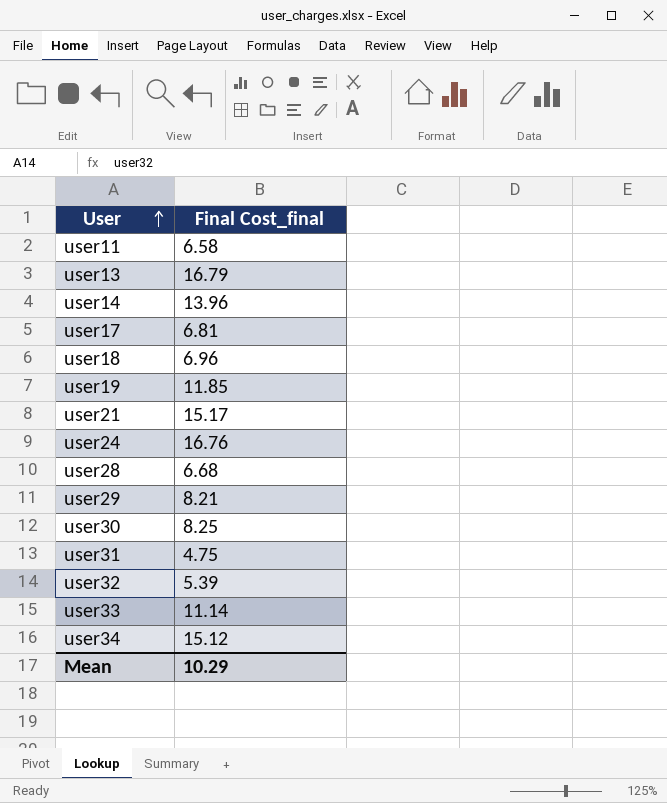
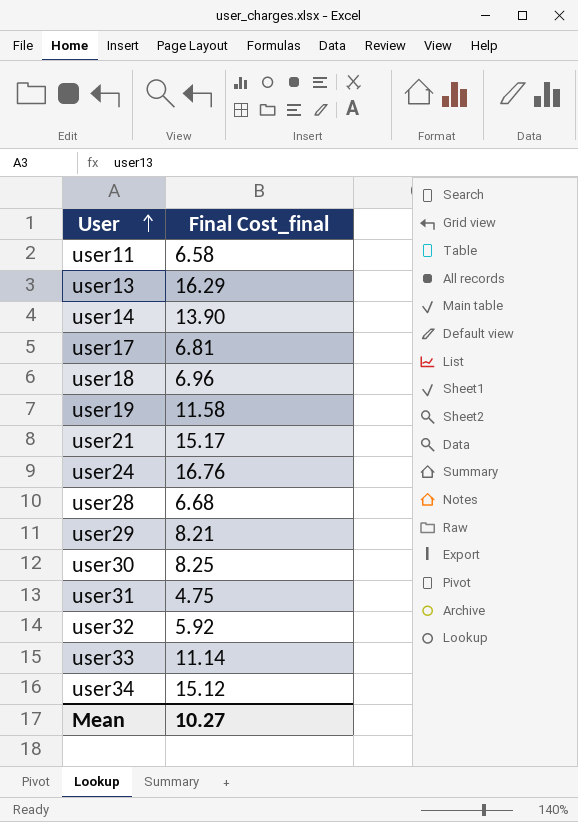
user13 | Final Cost_final: 16.79 -> 16.29
user14 | Final Cost_final: 13.96 -> 13.90
user19 | Final Cost_final: 11.85 -> 11.58
user32 | Final Cost_final: 5.39 -> 5.92
Mean | Final Cost_final: 10.29 -> 10.27

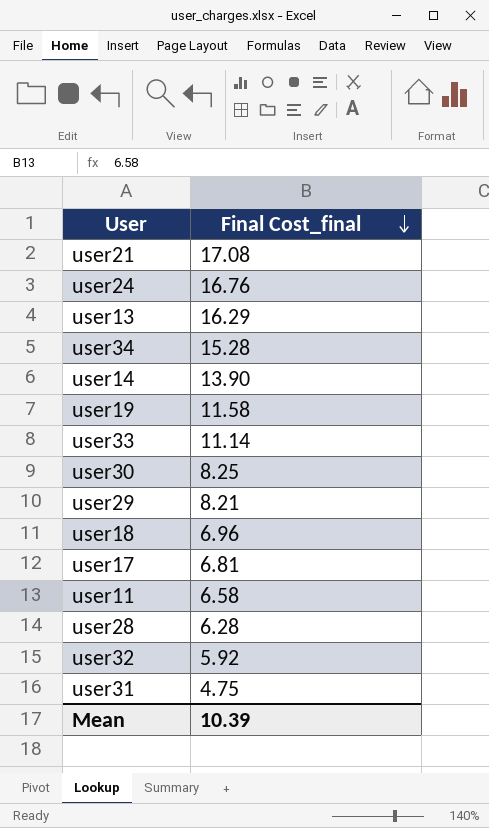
row order: User ascending -> Final Cost_final descending
user21 | Final Cost_final: 15.17 -> 17.08
user34 | Final Cost_final: 15.12 -> 15.28
user28 | Final Cost_final: 6.68 -> 6.28
Mean | Final Cost_final: 10.27 -> 10.39

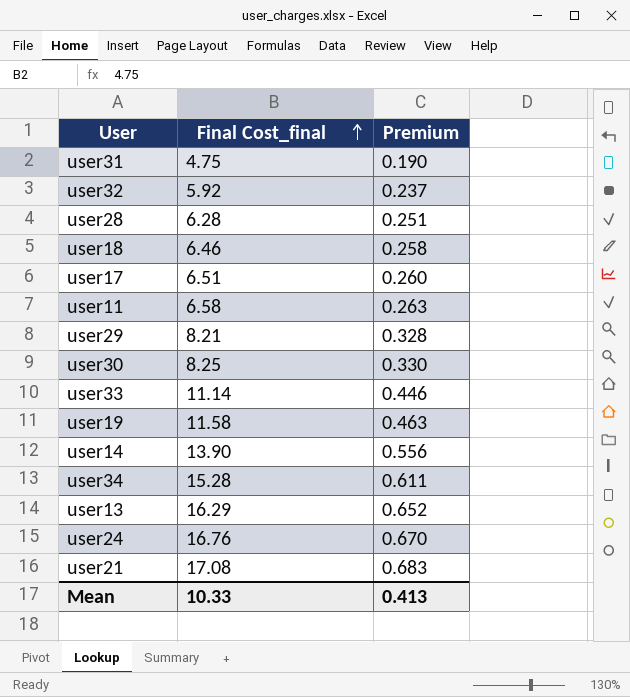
row order: Final Cost_final descending -> Final Cost_final ascending
column Premium | formula: none -> [Final Cost_final] * 0.04
user18 | Final Cost_final: 6.96 -> 6.46
user17 | Final Cost_final: 6.81 -> 6.51
Mean | Final Cost_final: 10.39 -> 10.33

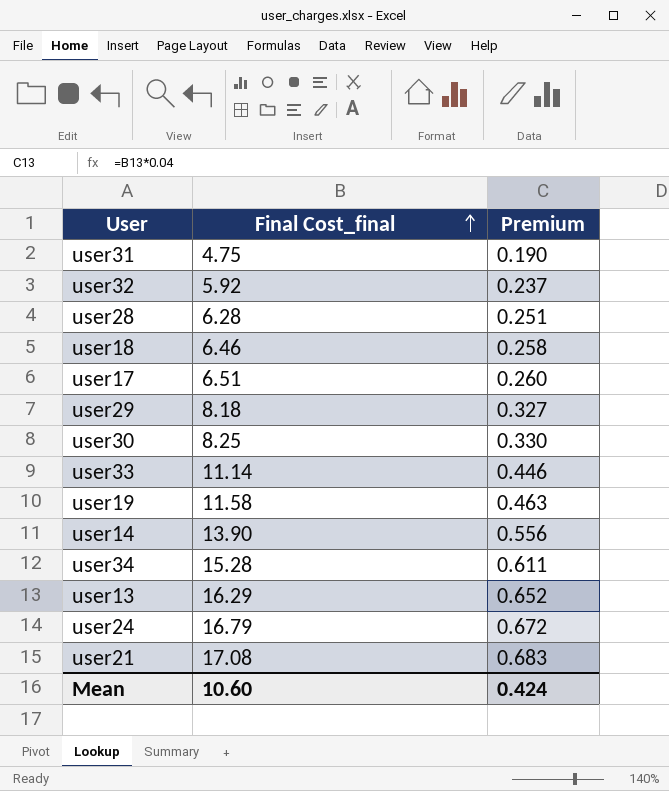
row user11: 6.58 | 0.263 -> none
user29 | Final Cost_final: 8.21 -> 8.18
user29 | Premium: 0.328 -> 0.327
user24 | Final Cost_final: 16.76 -> 16.79
user24 | Premium: 0.670 -> 0.672
Mean | Final Cost_final: 10.33 -> 10.60
Mean | Premium: 0.413 -> 0.424

